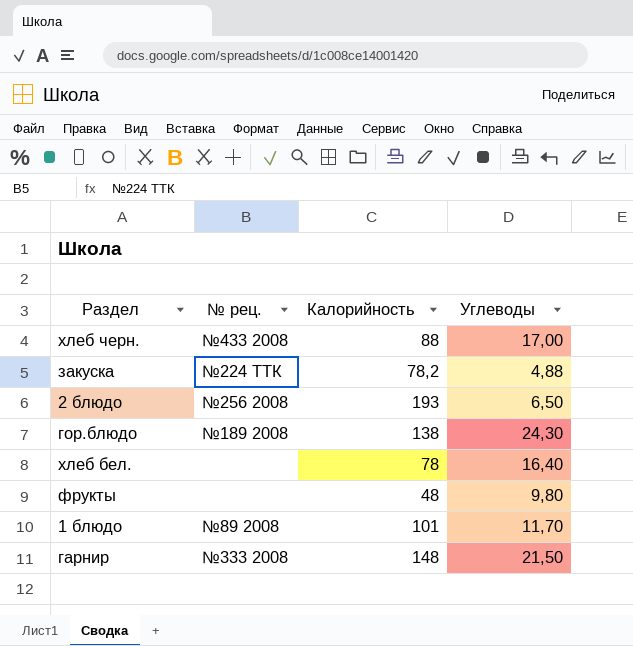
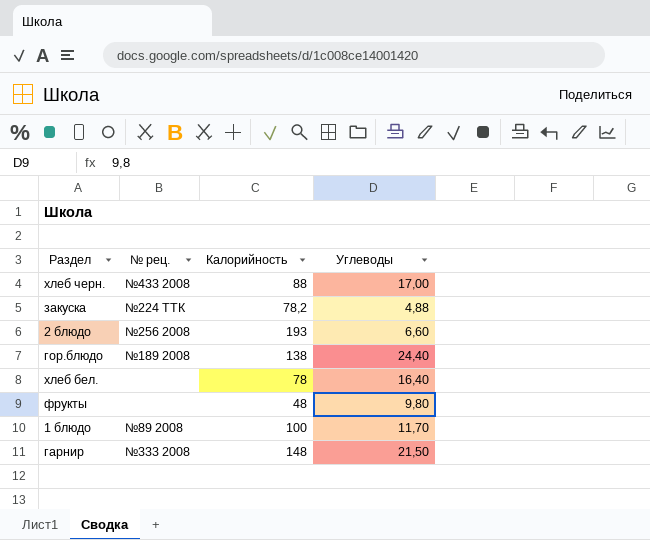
2 блюдо | Углеводы: 6,50 -> 6,60
гор.блюдо | Углеводы: 24,30 -> 24,40
1 блюдо | Калорийность: 101 -> 100

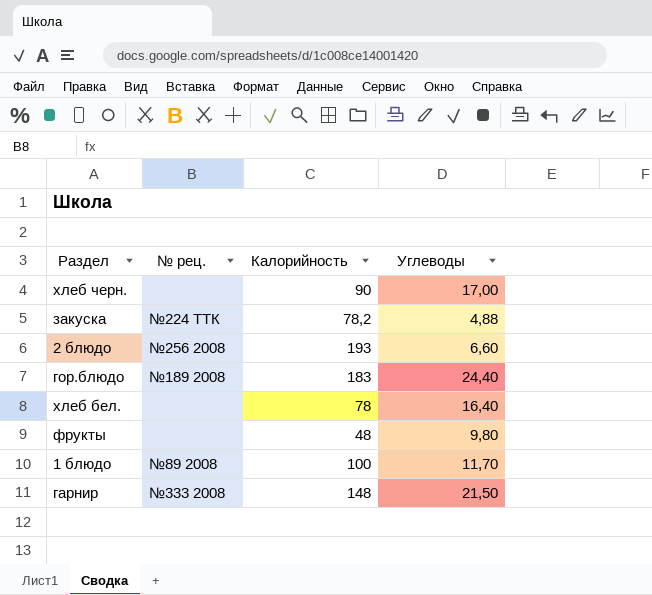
хлеб черн. | № рец.: №433 2008 -> none
хлеб черн. | Калорийность: 88 -> 90
гор.блюдо | Калорийность: 138 -> 183

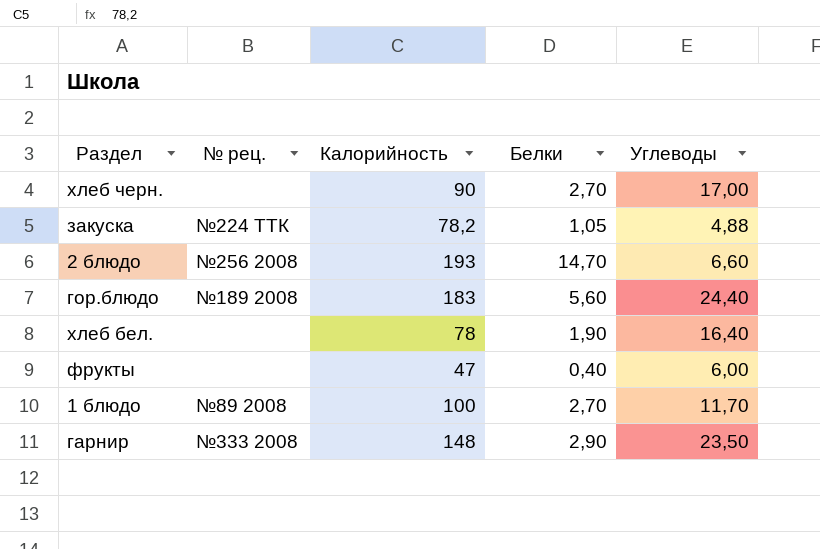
column Белки | position: none -> 4
фрукты | Калорийность: 48 -> 47
фрукты | Углеводы: 9,80 -> 6,00
гарнир | Углеводы: 21,50 -> 23,50

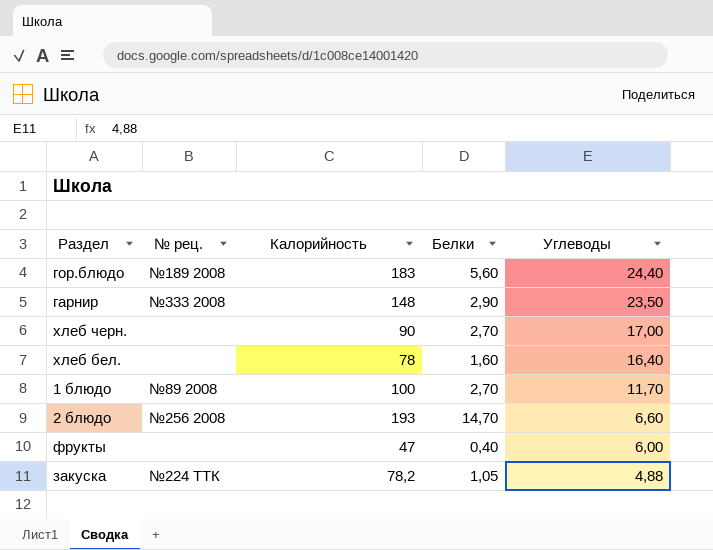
row order: none -> Углеводы descending
хлеб бел. | Белки: 1,90 -> 1,60

